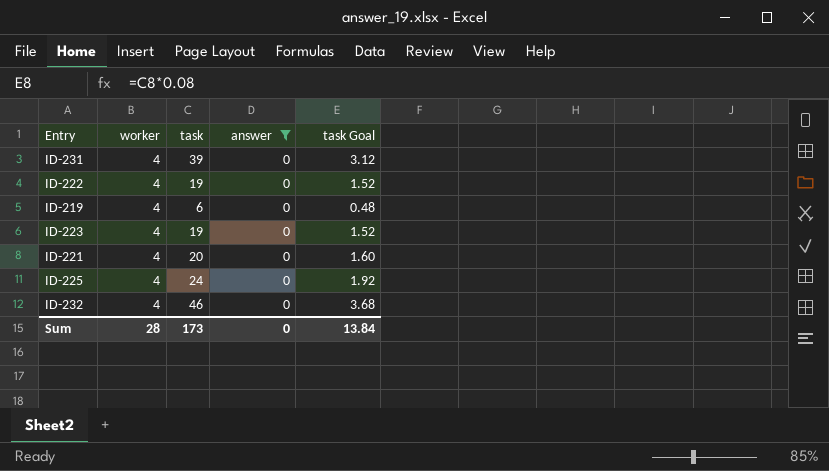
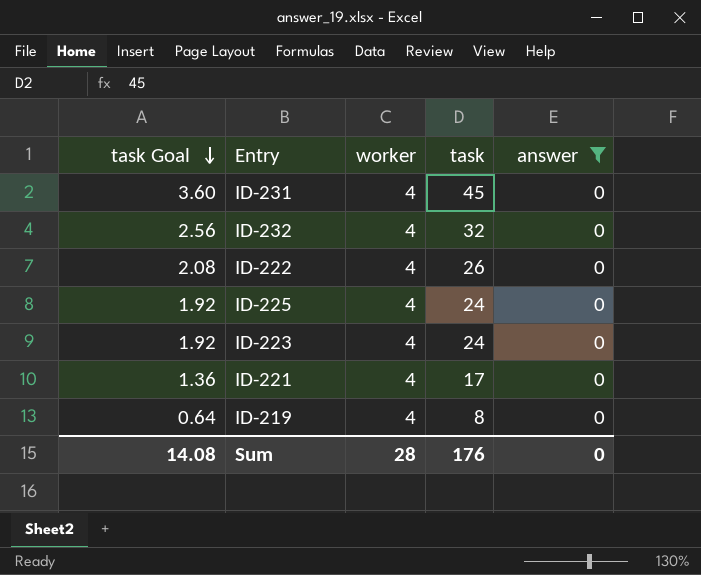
row order: none -> task Goal descending
column task Goal | position: 5 -> 1
ID-231 | task Goal: 3.12 -> 3.60
ID-231 | task: 39 -> 45
ID-232 | task Goal: 3.68 -> 2.56
ID-232 | task: 46 -> 32
ID-222 | task Goal: 1.52 -> 2.08
ID-222 | task: 19 -> 26
ID-223 | task Goal: 1.52 -> 1.92
ID-223 | task: 19 -> 24
ID-221 | task Goal: 1.60 -> 1.36
ID-221 | task: 20 -> 17
ID-219 | task Goal: 0.48 -> 0.64
ID-219 | task: 6 -> 8
Sum | task Goal: 13.84 -> 14.08
Sum | task: 173 -> 176

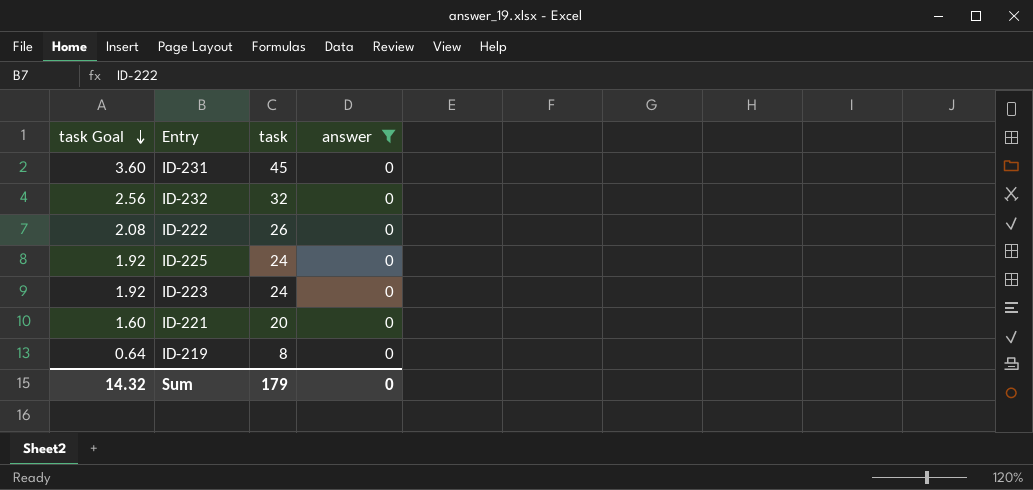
column worker | position: 3 -> none
ID-221 | task Goal: 1.36 -> 1.60
ID-221 | task: 17 -> 20
Sum | task Goal: 14.08 -> 14.32
Sum | task: 176 -> 179

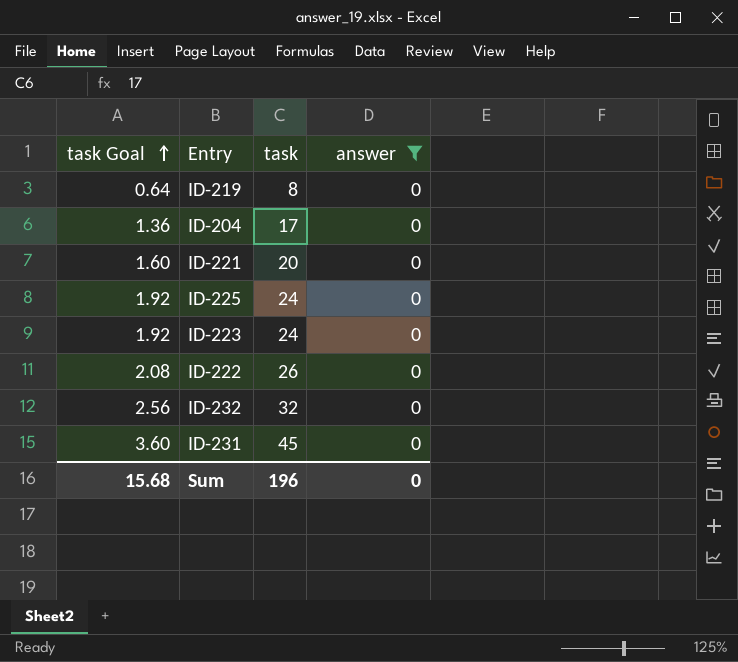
row order: task Goal descending -> task Goal ascending
row ID-204: none -> 1.36 | 17 | 0
Sum | task Goal: 14.32 -> 15.68
Sum | task: 179 -> 196

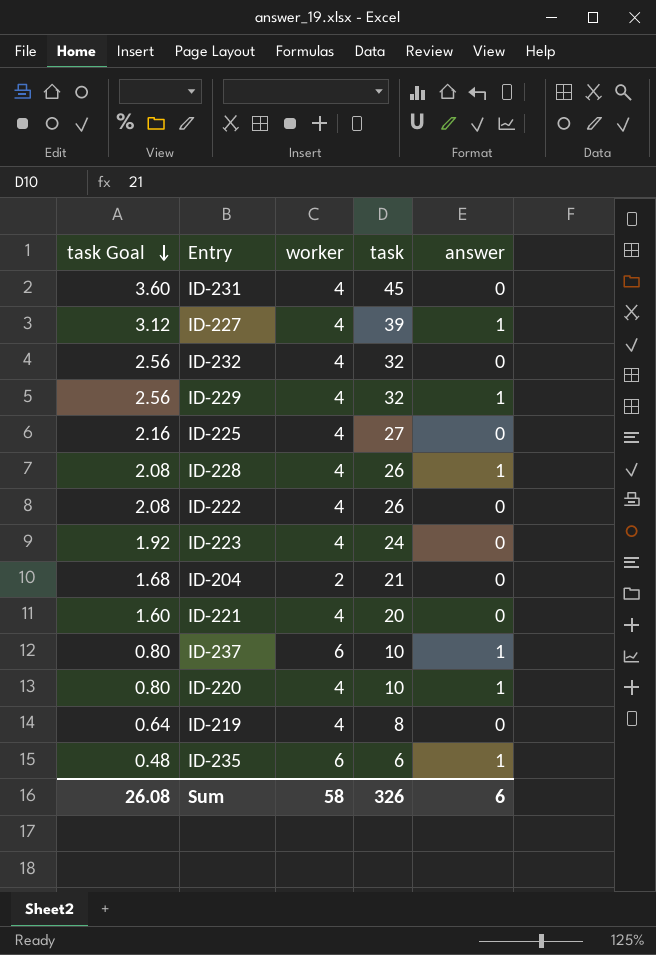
filter: answer = 0 -> none
row order: task Goal ascending -> task Goal descending
column worker | position: none -> 3
ID-225 | task Goal: 1.92 -> 2.16
ID-225 | task: 24 -> 27
ID-204 | task Goal: 1.36 -> 1.68
ID-204 | task: 17 -> 21
Sum | task Goal: 15.68 -> 26.08
Sum | task: 196 -> 326
Sum | answer: 0 -> 6

